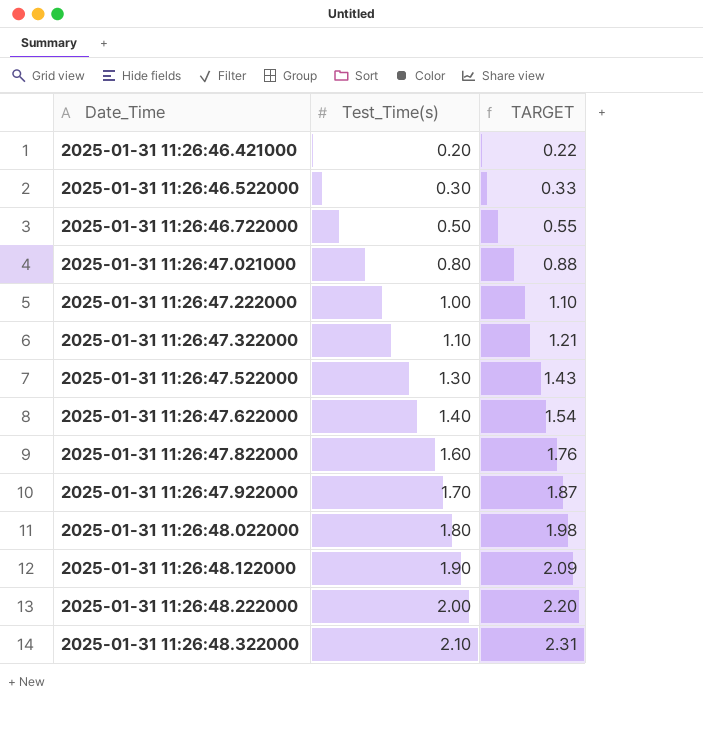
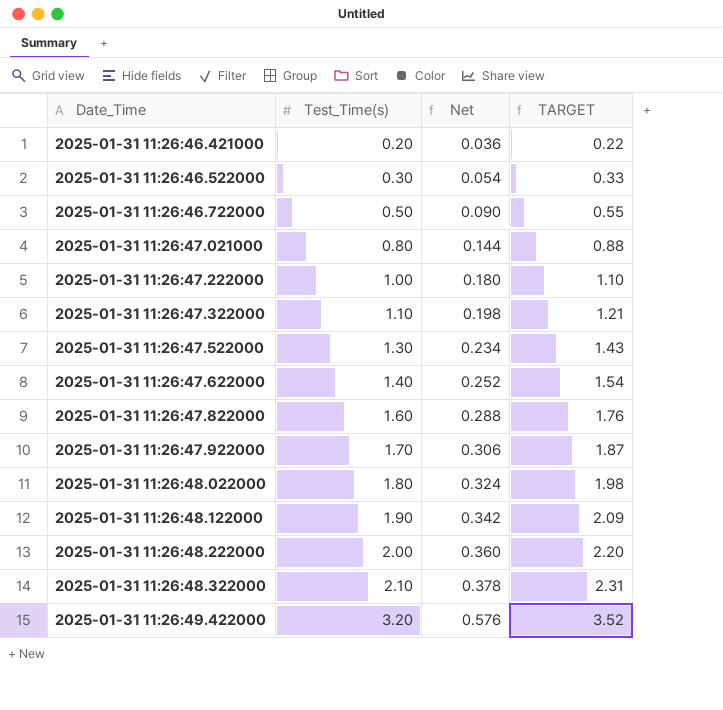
column Net | formula: none -> [Test_Time(s)] * 0.18
row 2025-01-31 11:26:49.422000: none -> 3.20 | 0.576 | 3.52

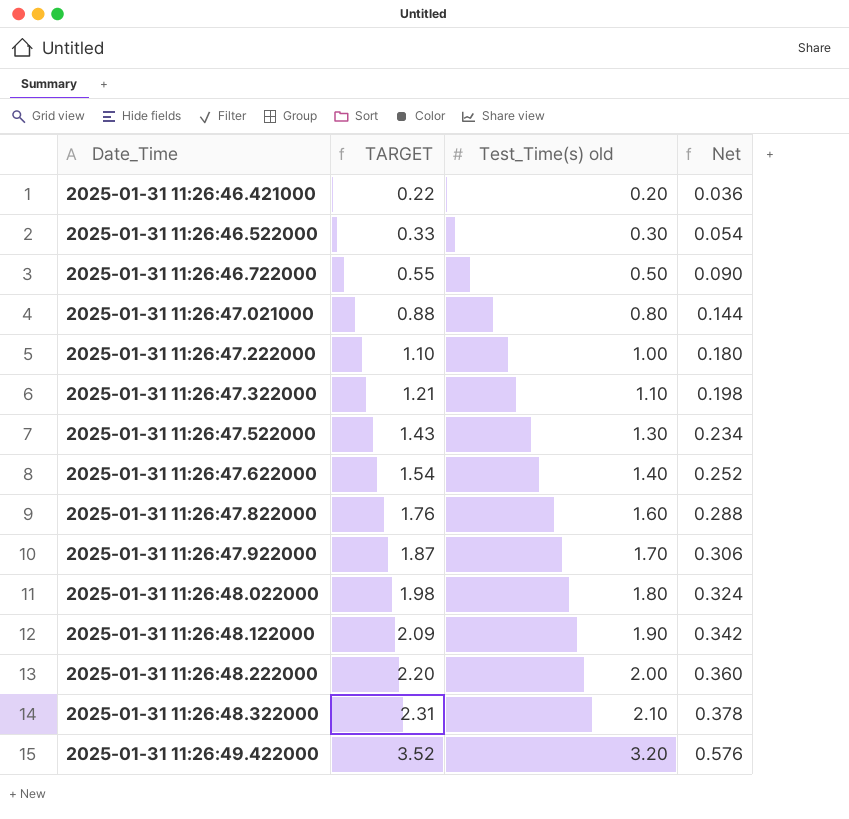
column TARGET | position: 4 -> 2
column name: Test_Time(s) -> Test_Time(s) old

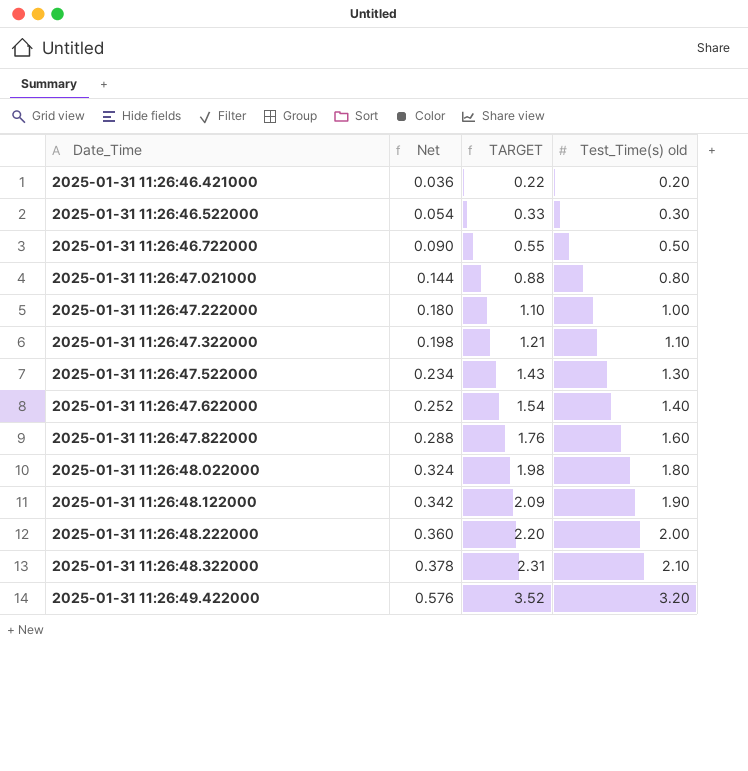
column Net | position: 4 -> 2
row 2025-01-31 11:26:47.922000: 1.87 | 1.70 | 0.306 -> none

